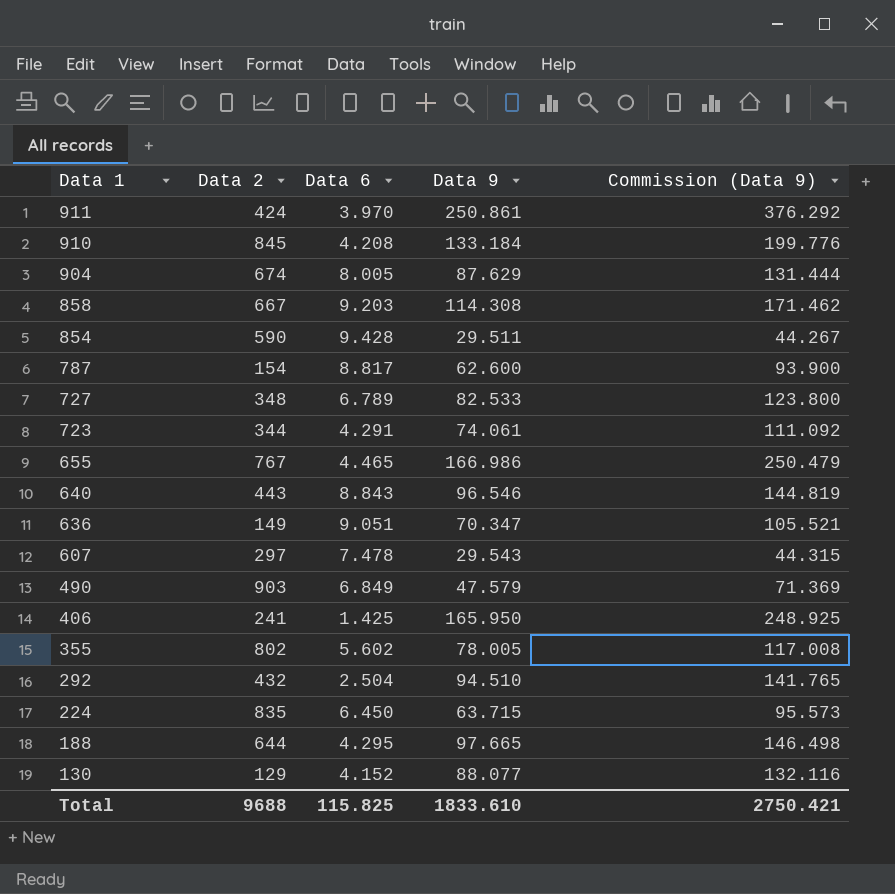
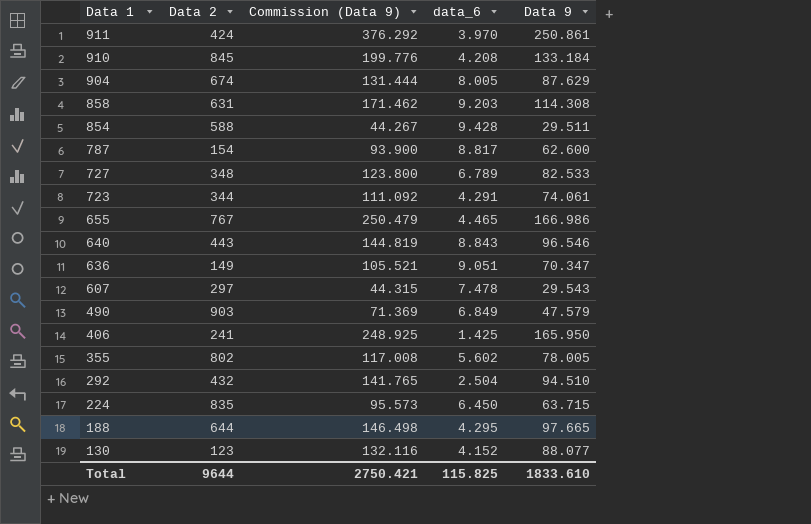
column Commission (Data 9) | position: 5 -> 3
column name: Data 6 -> data_6
858 | Data 2: 667 -> 631
854 | Data 2: 590 -> 588
130 | Data 2: 129 -> 123
Total | Data 2: 9688 -> 9644

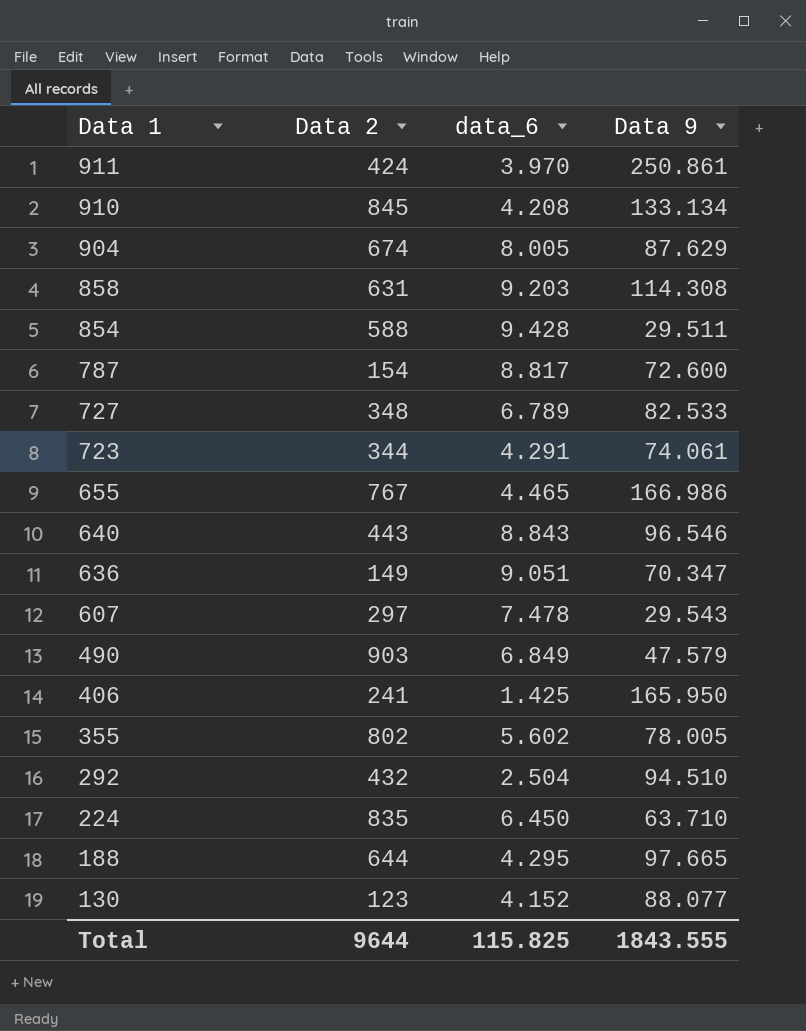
column Commission (Data 9) | formula: [Data 9] * 1.5 -> none
910 | Data 9: 133.184 -> 133.134
787 | Data 9: 62.600 -> 72.600
224 | Data 9: 63.715 -> 63.710
Total | Data 9: 1833.610 -> 1843.555

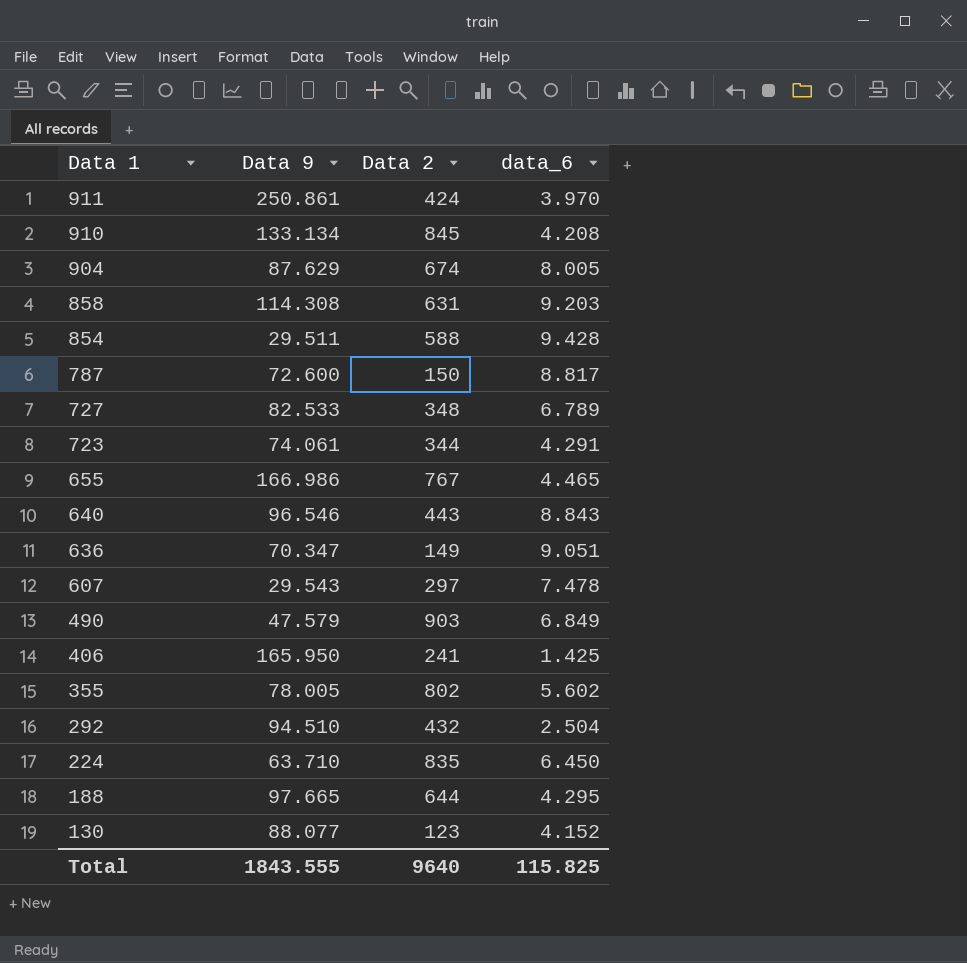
column Data 9 | position: 4 -> 2
787 | Data 2: 154 -> 150
Total | Data 2: 9644 -> 9640

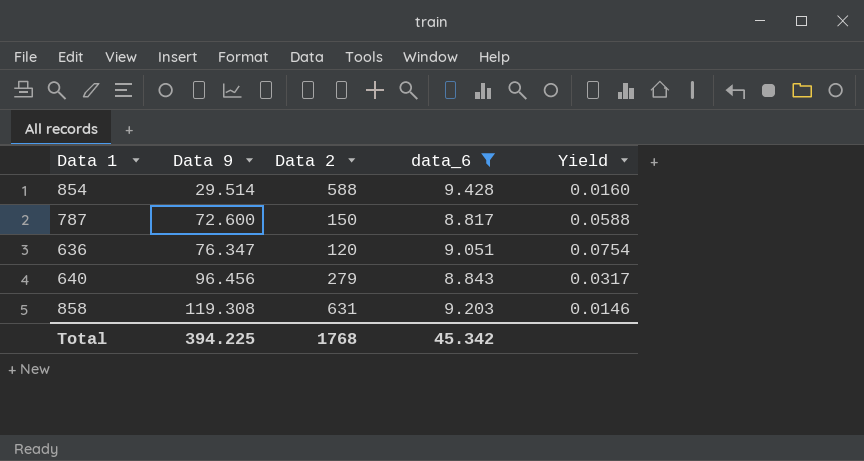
filter: none -> data_6 >= 8.817
row order: Data 1 descending -> Data 9 ascending
column Yield | formula: none -> [data_6] / [Data 2]
854 | Data 9: 29.511 -> 29.514
636 | Data 9: 70.347 -> 76.347
636 | Data 2: 149 -> 120
640 | Data 9: 96.546 -> 96.456
640 | Data 2: 443 -> 279
858 | Data 9: 114.308 -> 119.308
Total | Data 9: 1843.555 -> 394.225
Total | Data 2: 9640 -> 1768
Total | data_6: 115.825 -> 45.342

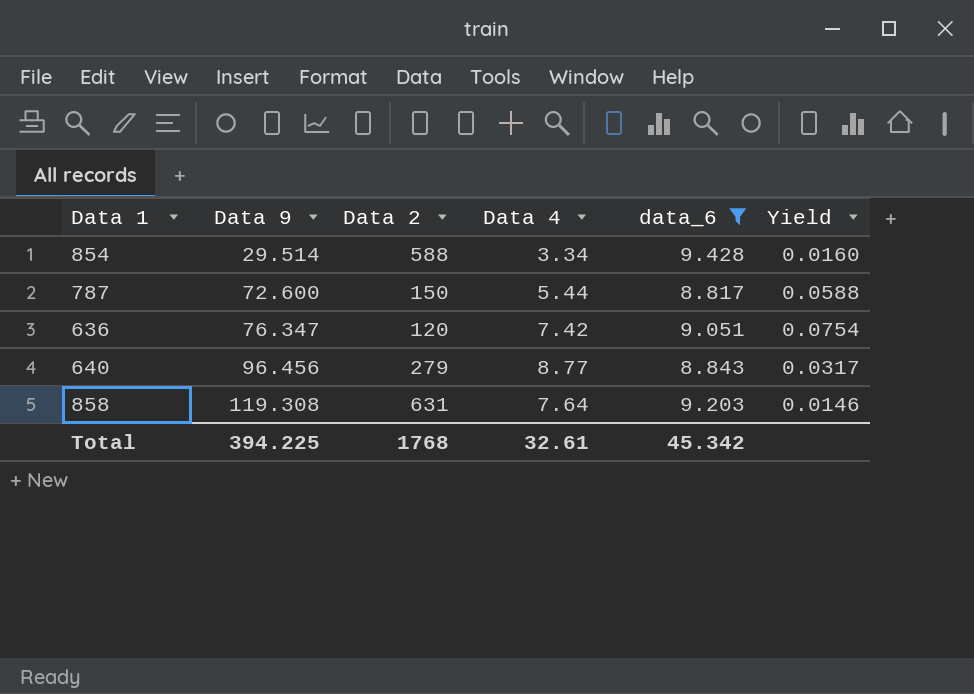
column Data 4 | position: none -> 4

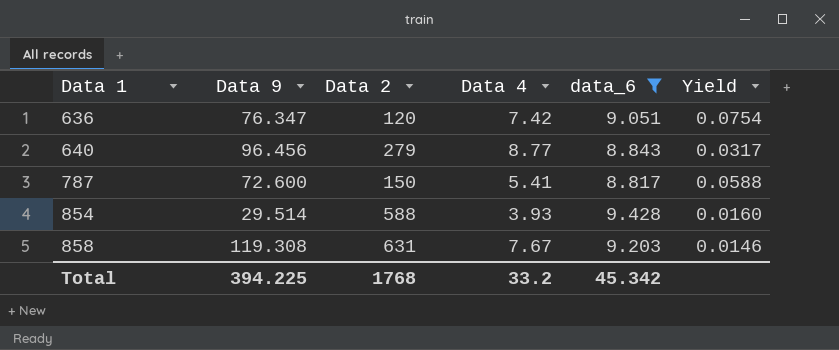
row order: Data 9 ascending -> Data 1 ascending
787 | Data 4: 5.44 -> 5.41
854 | Data 4: 3.34 -> 3.93
858 | Data 4: 7.64 -> 7.67
Total | Data 4: 32.61 -> 33.2

